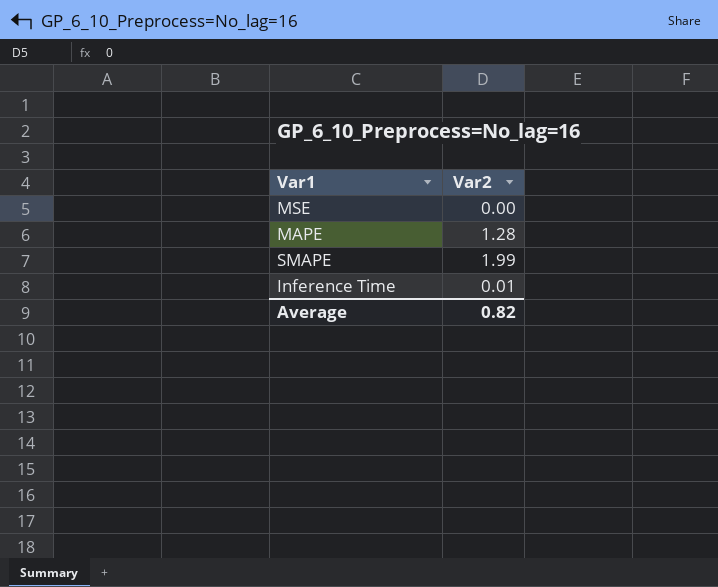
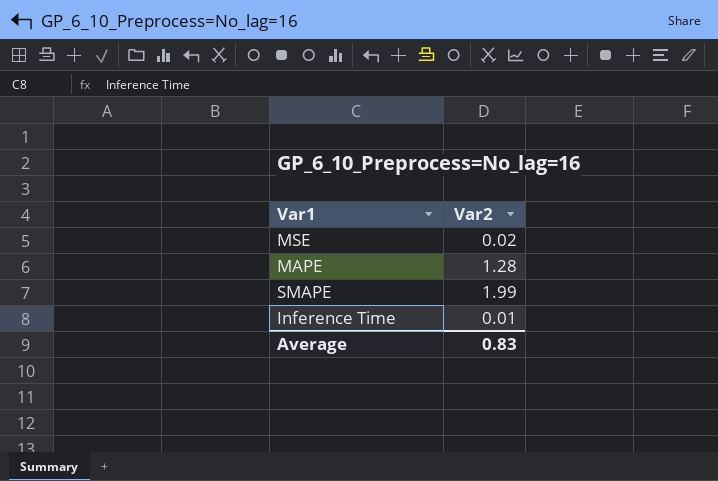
MSE | Var2: 0.00 -> 0.02
Average | Var2: 0.82 -> 0.83

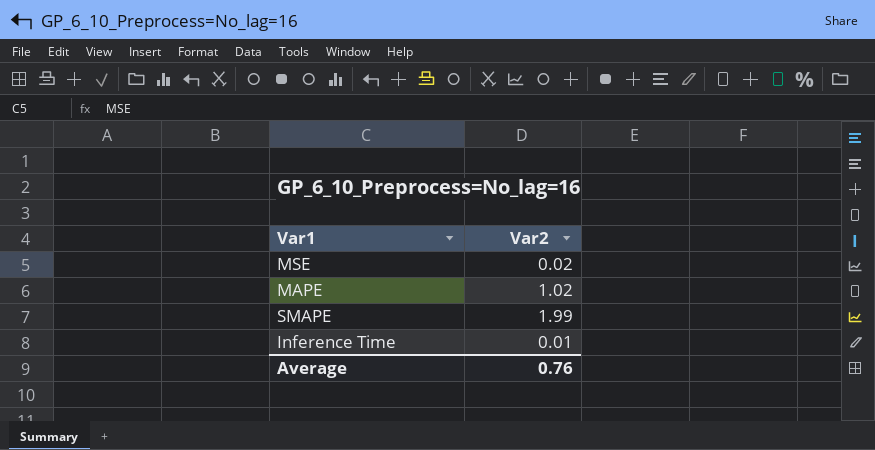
MAPE | Var2: 1.28 -> 1.02
Average | Var2: 0.83 -> 0.76

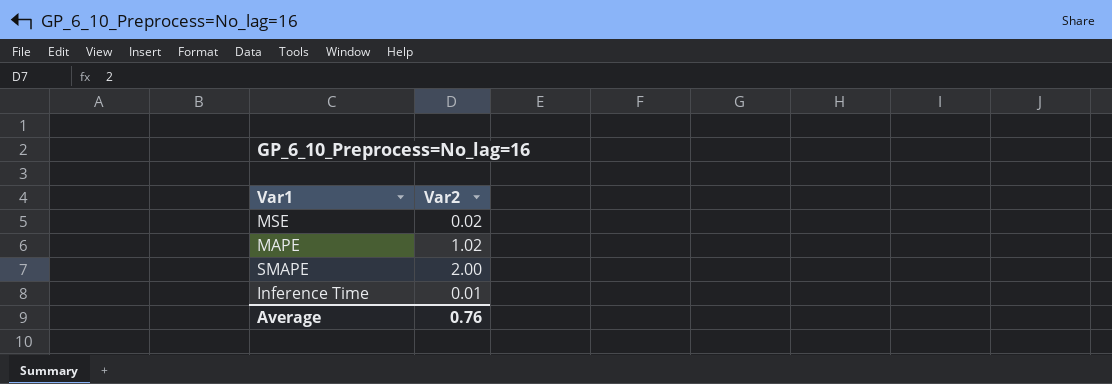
SMAPE | Var2: 1.99 -> 2.00

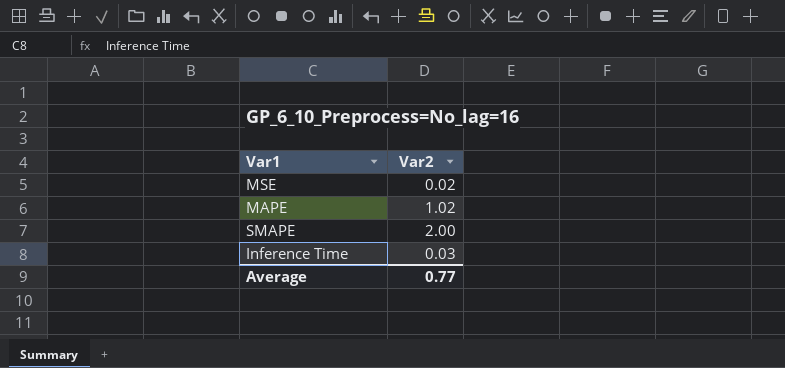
Inference Time | Var2: 0.01 -> 0.03
Average | Var2: 0.76 -> 0.77

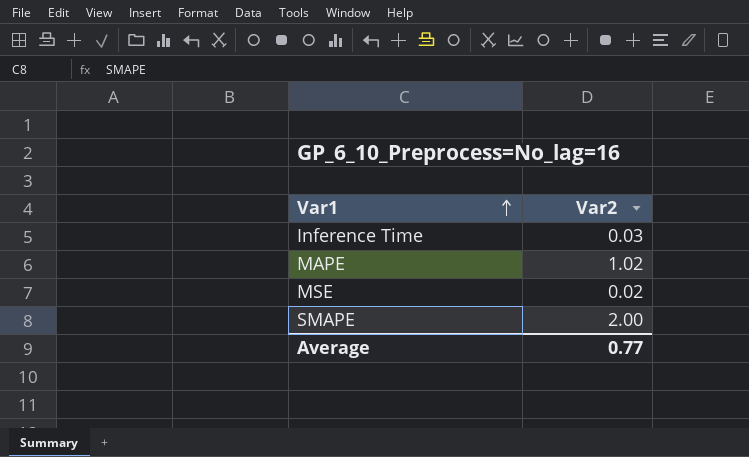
row order: none -> Var1 ascending

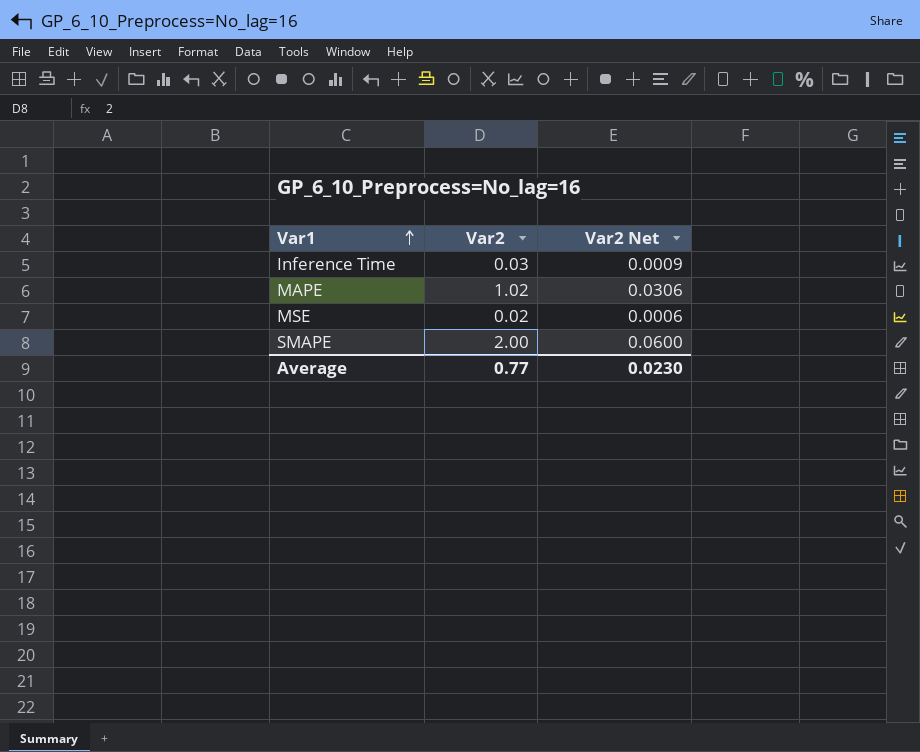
column Var2 Net | formula: none -> [Var2] * 0.03

